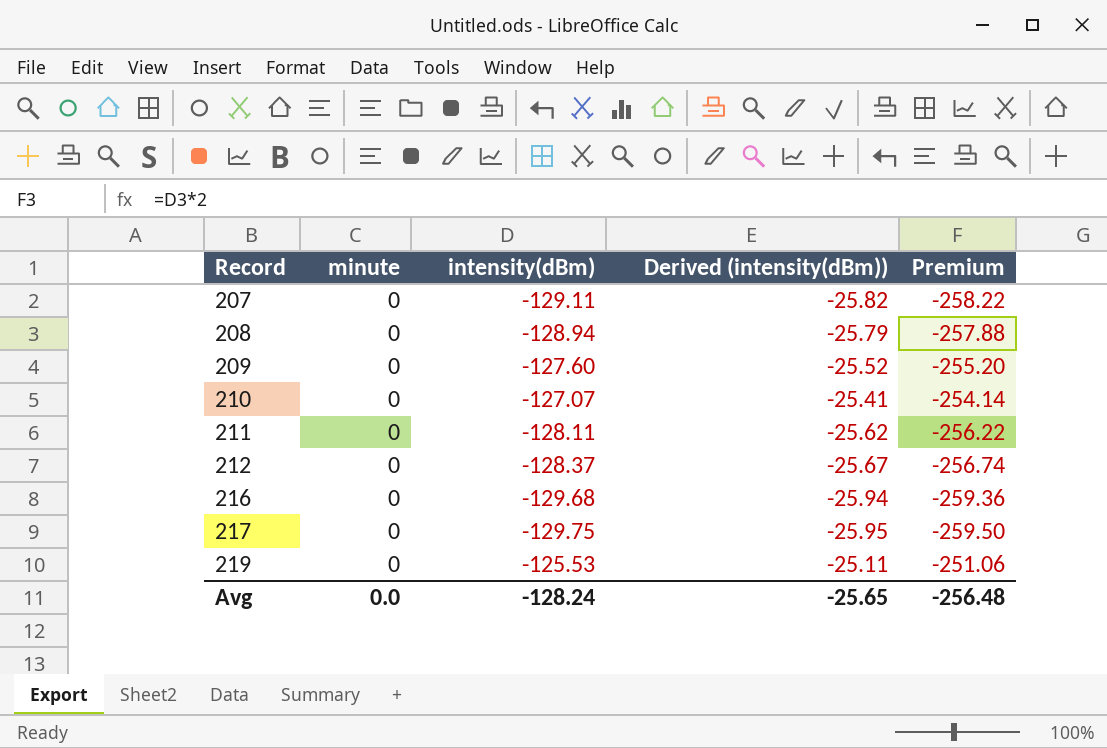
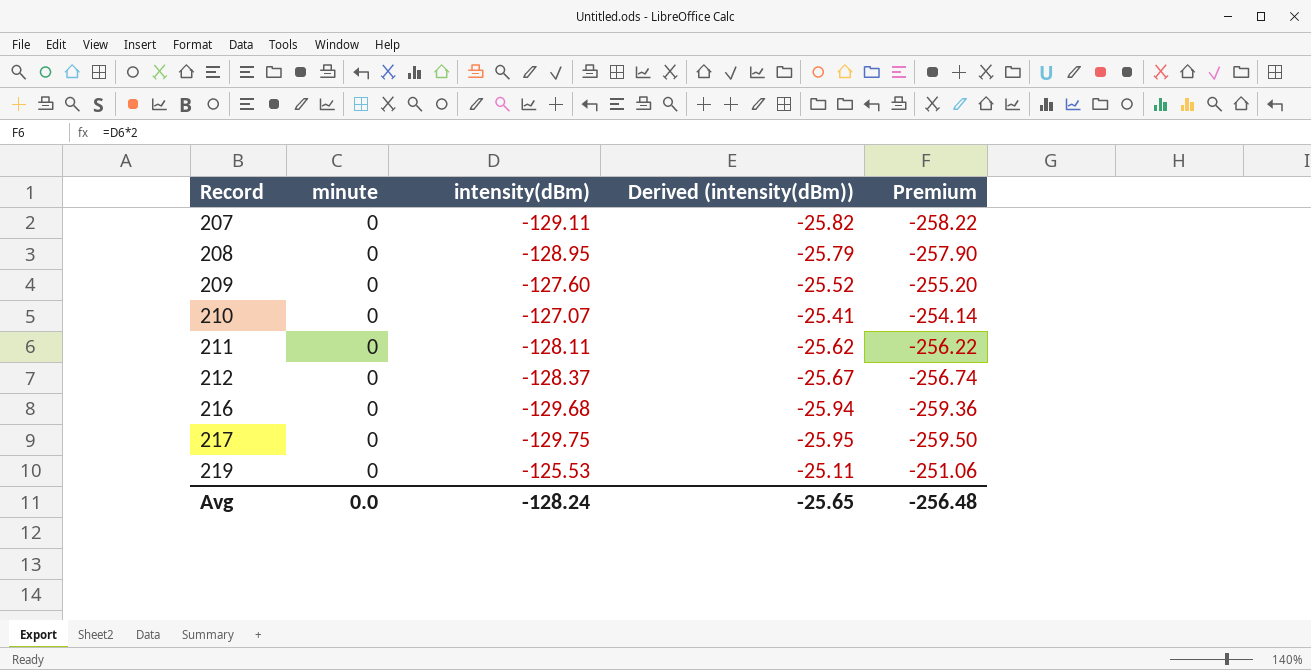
208 | intensity(dBm): -128.94 -> -128.95
208 | Premium: -257.88 -> -257.90

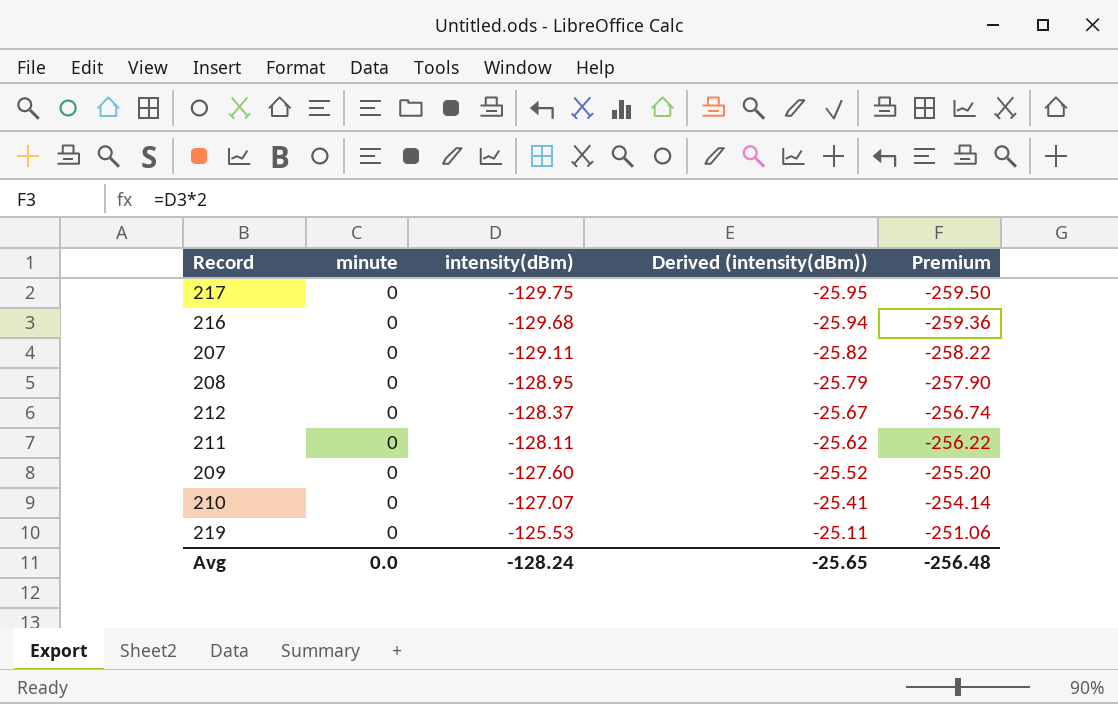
row order: Record ascending -> intensity(dBm) ascending

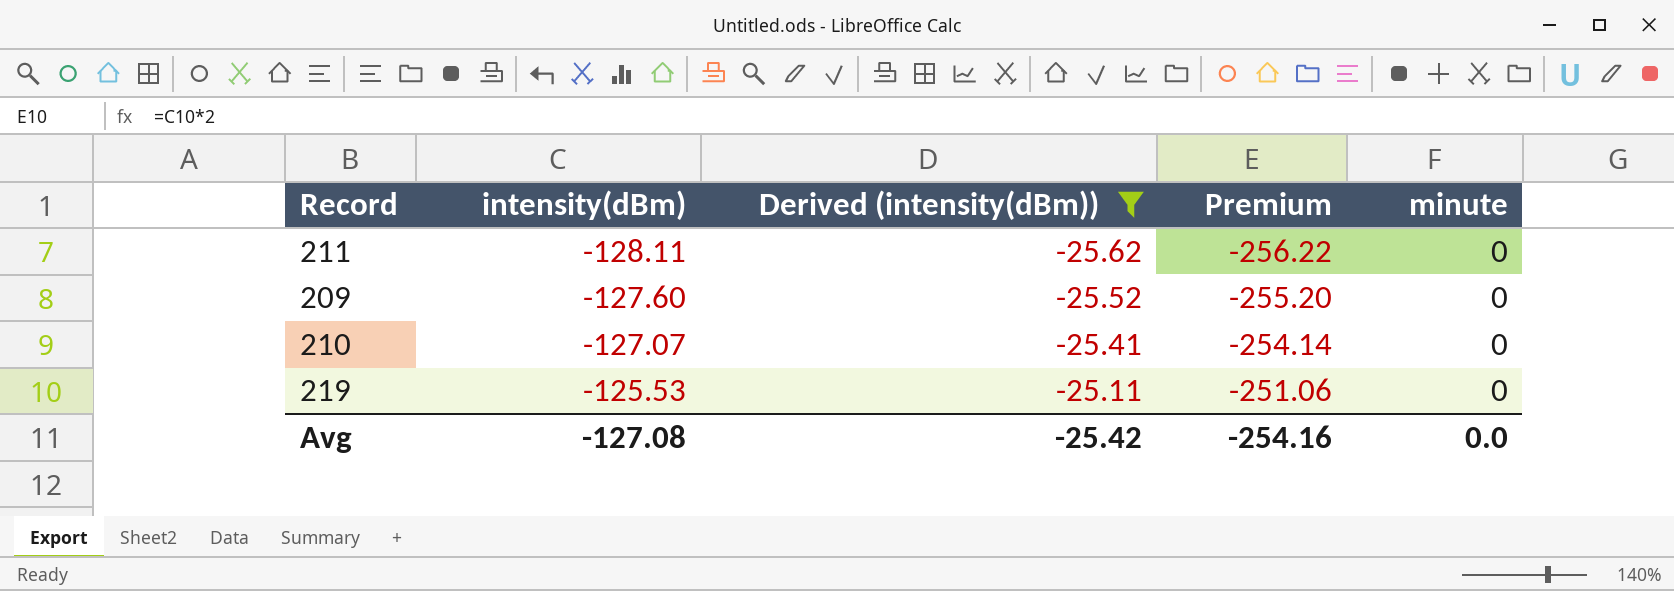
filter: none -> Derived (intensity(dBm)) >= -25.62
column minute | position: 2 -> 5
Avg | intensity(dBm): -128.24 -> -127.08
Avg | Derived (intensity(dBm)): -25.65 -> -25.42
Avg | Premium: -256.48 -> -254.16

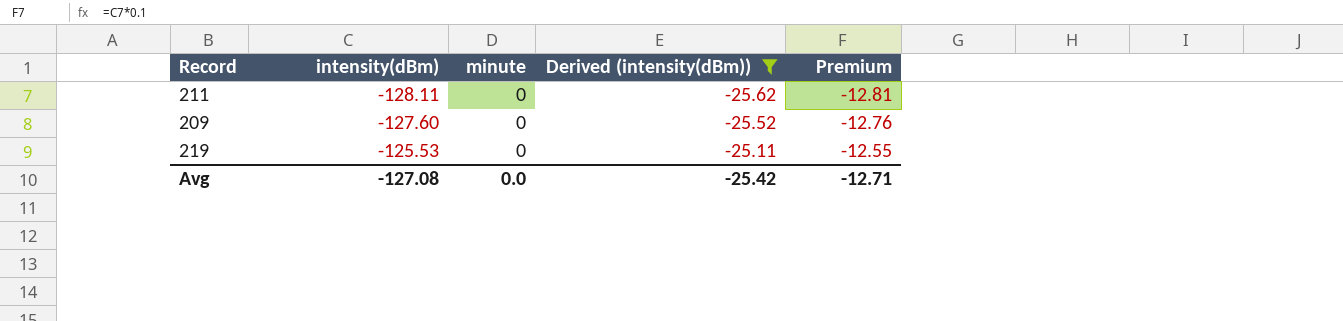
column minute | position: 5 -> 3
column Premium | formula: [intensity(dBm)] * 2 -> [intensity(dBm)] * 0.1
row 210: -127.07 | -25.41 | -254.14 | 0 -> none
Avg | Premium: -254.16 -> -12.71

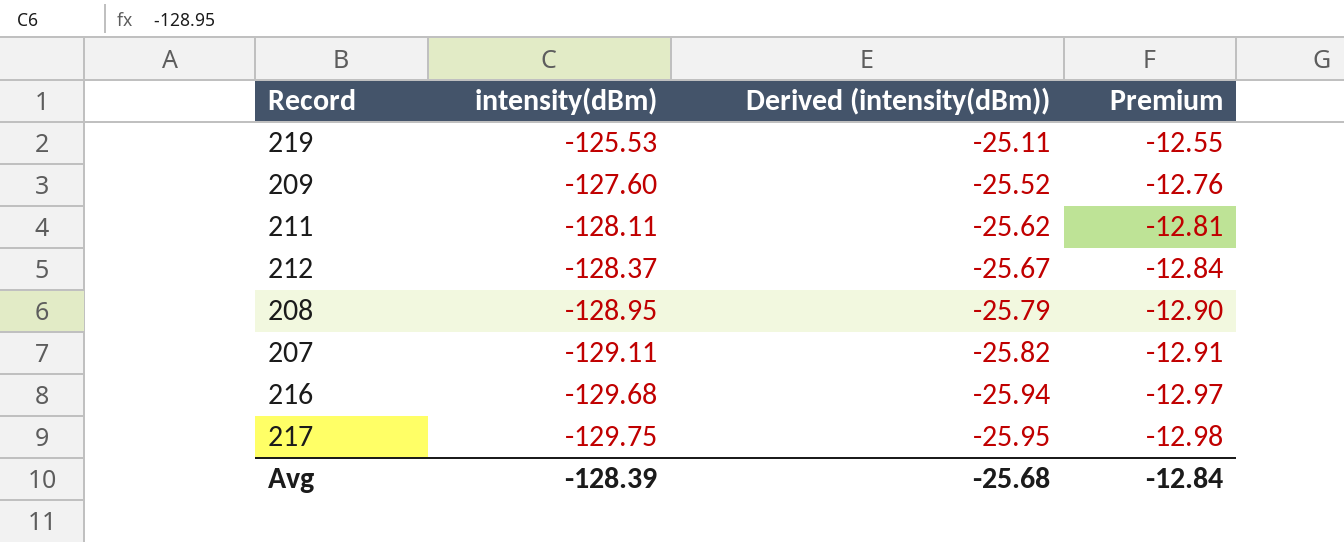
filter: Derived (intensity(dBm)) >= -25.62 -> none
row order: intensity(dBm) ascending -> intensity(dBm) descending
column minute | position: 3 -> none
Avg | intensity(dBm): -127.08 -> -128.39
Avg | Derived (intensity(dBm)): -25.42 -> -25.68
Avg | Premium: -12.71 -> -12.84

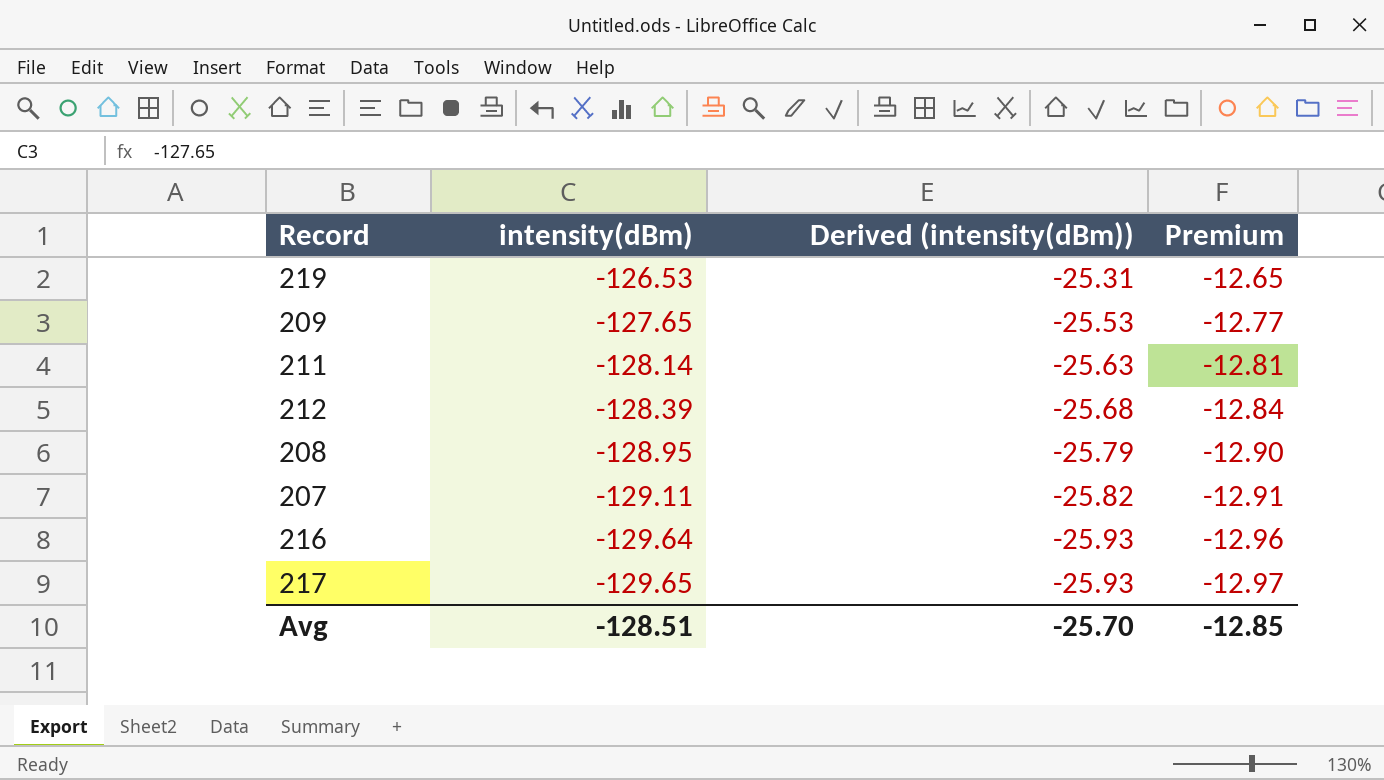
219 | intensity(dBm): -125.53 -> -126.53
219 | Derived (intensity(dBm)): -25.11 -> -25.31
219 | Premium: -12.55 -> -12.65
209 | intensity(dBm): -127.60 -> -127.65
209 | Derived (intensity(dBm)): -25.52 -> -25.53
209 | Premium: -12.76 -> -12.77
211 | intensity(dBm): -128.11 -> -128.14
211 | Derived (intensity(dBm)): -25.62 -> -25.63
212 | intensity(dBm): -128.37 -> -128.39
212 | Derived (intensity(dBm)): -25.67 -> -25.68
216 | intensity(dBm): -129.68 -> -129.64
216 | Derived (intensity(dBm)): -25.94 -> -25.93
216 | Premium: -12.97 -> -12.96
217 | intensity(dBm): -129.75 -> -129.65
217 | Derived (intensity(dBm)): -25.95 -> -25.93
217 | Premium: -12.98 -> -12.97
Avg | intensity(dBm): -128.39 -> -128.51
Avg | Derived (intensity(dBm)): -25.68 -> -25.70
Avg | Premium: -12.84 -> -12.85

